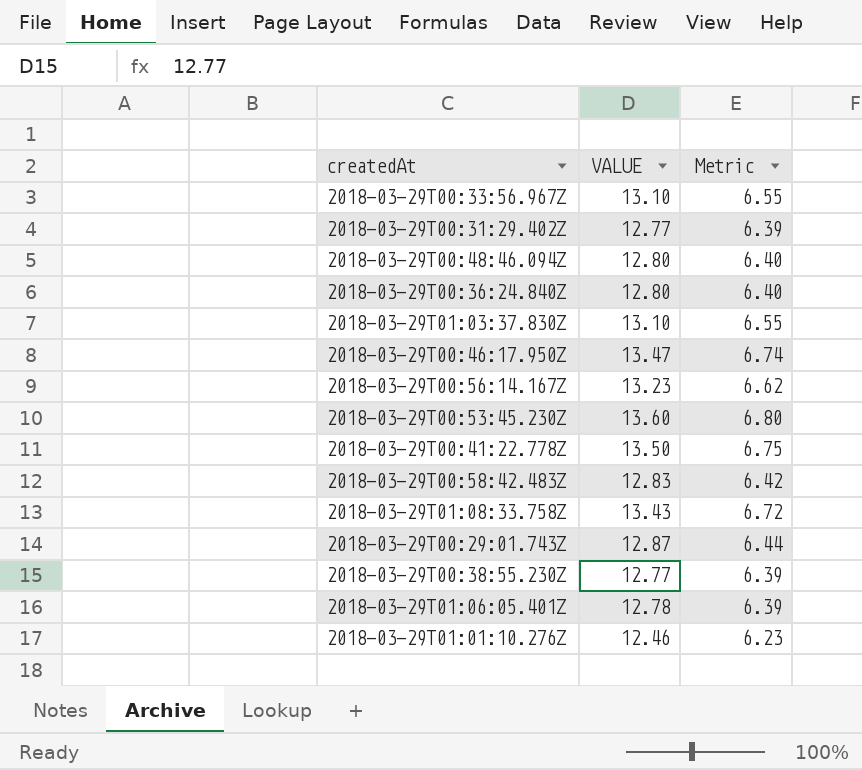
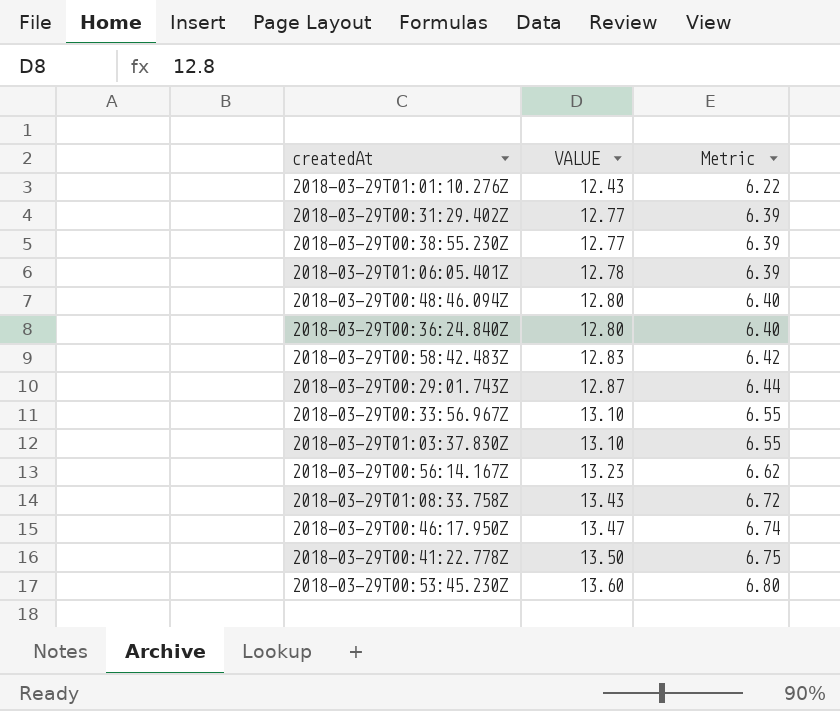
row order: none -> VALUE ascending
2018-03-29T01:01:10.276Z | VALUE: 12.46 -> 12.43
2018-03-29T01:01:10.276Z | Metric: 6.23 -> 6.22

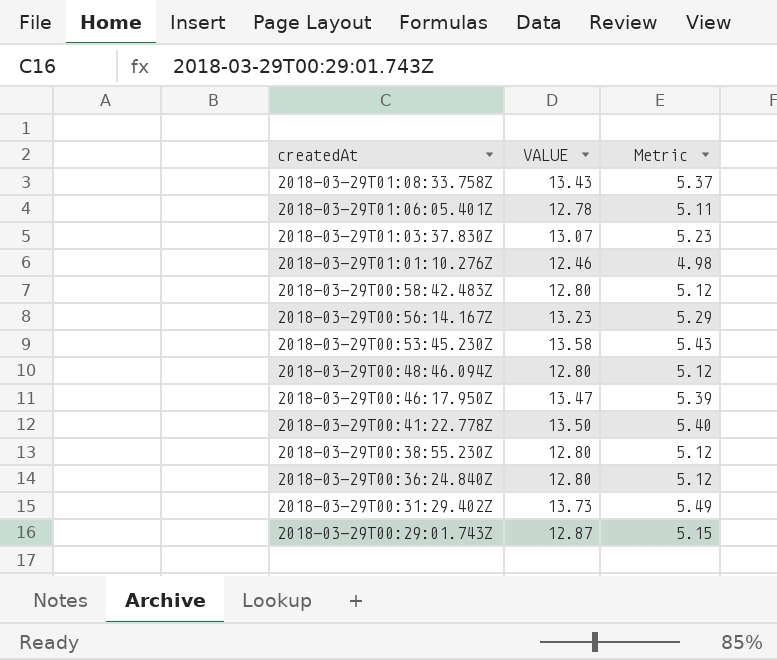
row order: VALUE ascending -> createdAt descending
column Metric | formula: [VALUE] * 0.5 -> [VALUE] * 0.4
row 2018-03-29T00:33:56.967Z: 13.10 | 6.55 -> none
2018-03-29T01:03:37.830Z | VALUE: 13.10 -> 13.07
2018-03-29T01:01:10.276Z | VALUE: 12.43 -> 12.46
2018-03-29T00:58:42.483Z | VALUE: 12.83 -> 12.80
2018-03-29T00:53:45.230Z | VALUE: 13.60 -> 13.58
2018-03-29T00:38:55.230Z | VALUE: 12.77 -> 12.80
2018-03-29T00:31:29.402Z | VALUE: 12.77 -> 13.73

